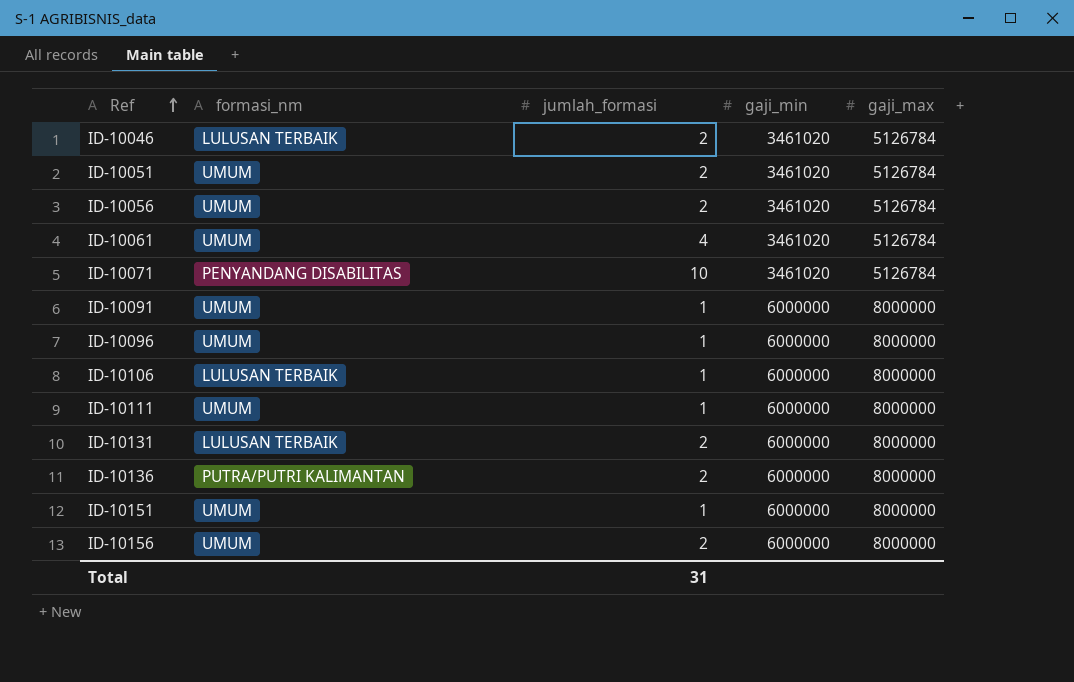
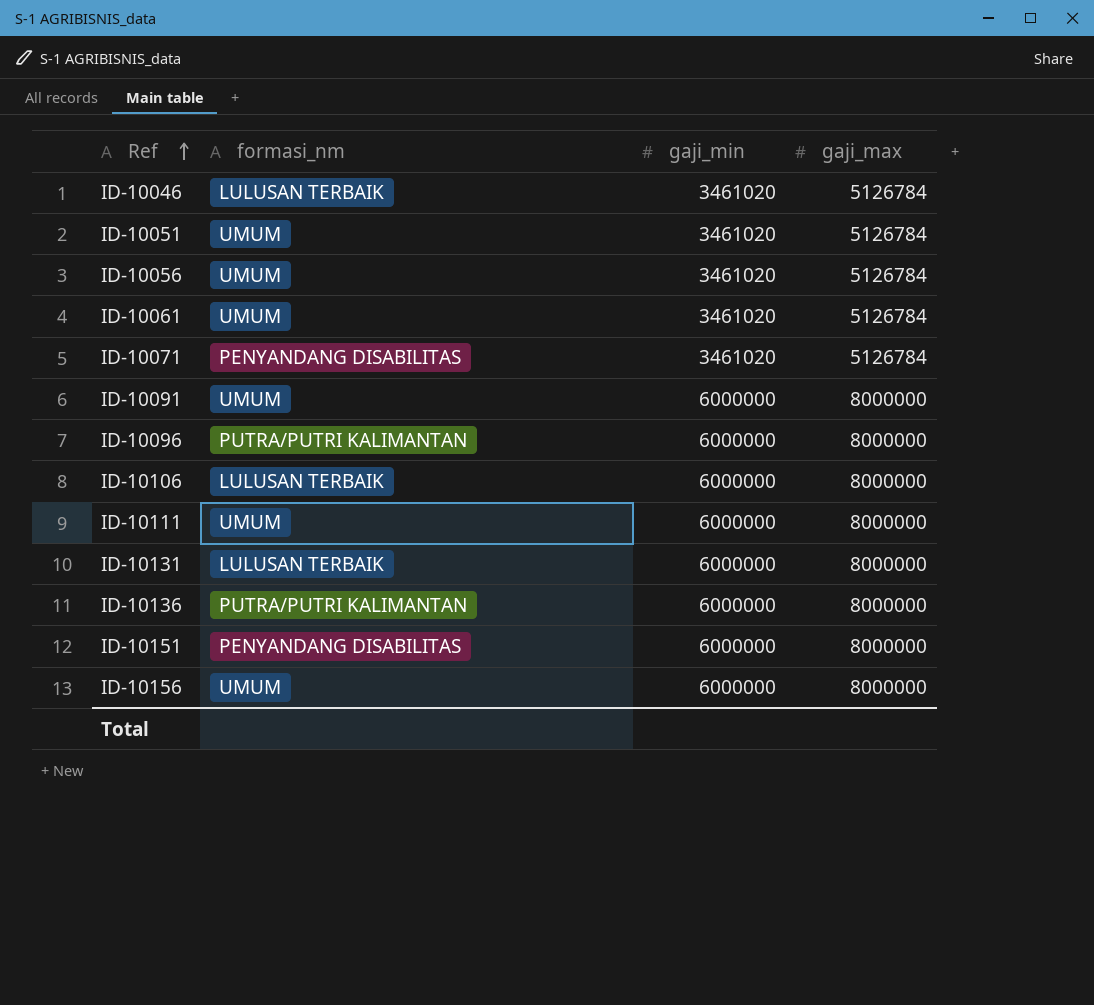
column jumlah_formasi | position: 3 -> none
ID-10096 | formasi_nm: UMUM -> PUTRA/PUTRI KALIMANTAN
ID-10151 | formasi_nm: UMUM -> PENYANDANG DISABILITAS

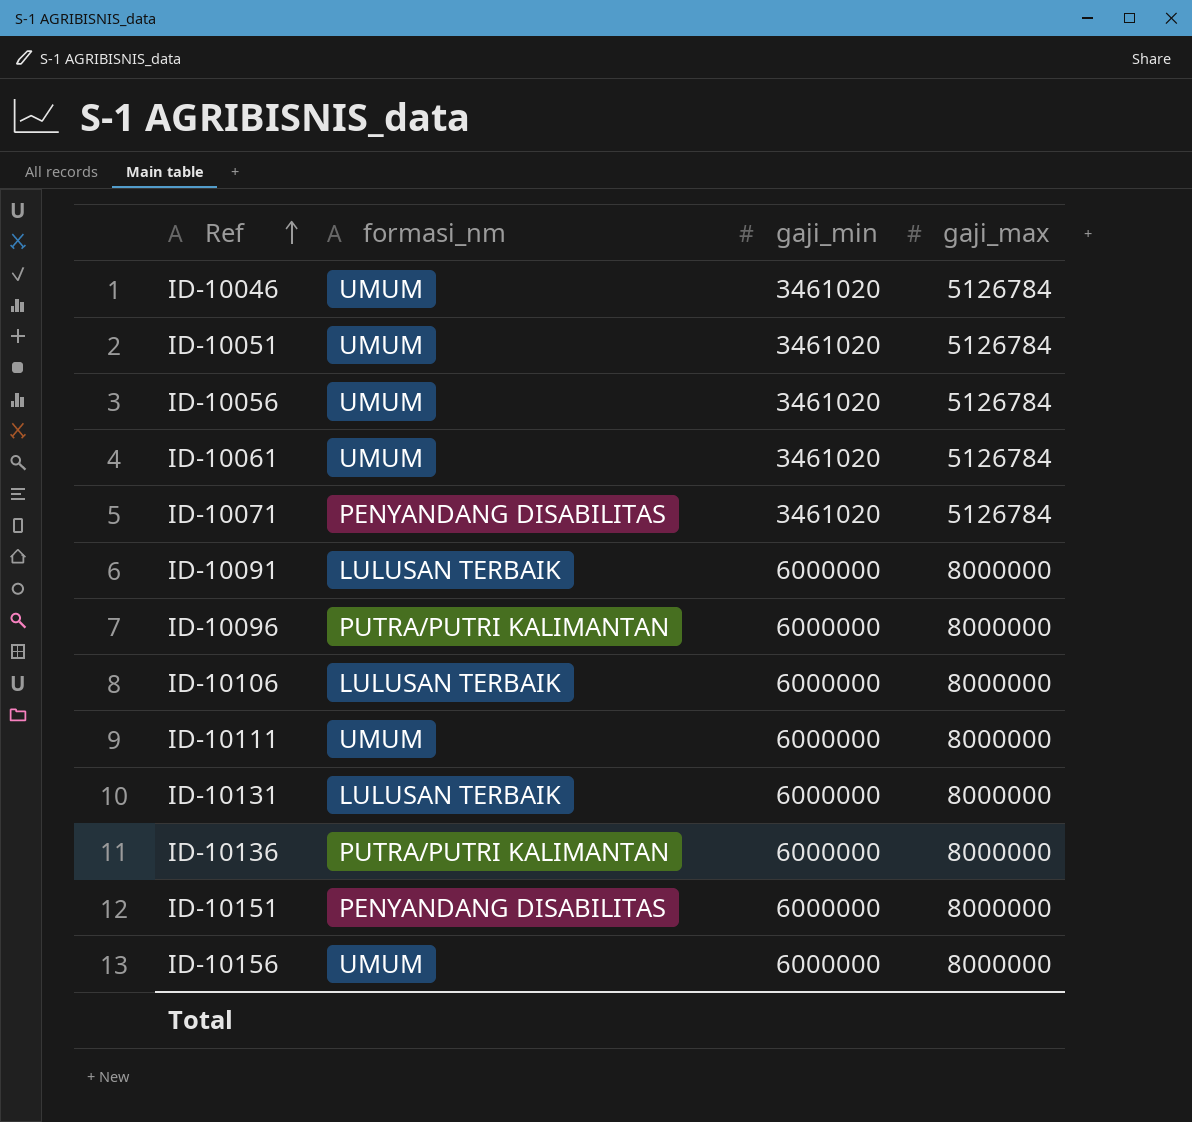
ID-10046 | formasi_nm: LULUSAN TERBAIK -> UMUM
ID-10091 | formasi_nm: UMUM -> LULUSAN TERBAIK

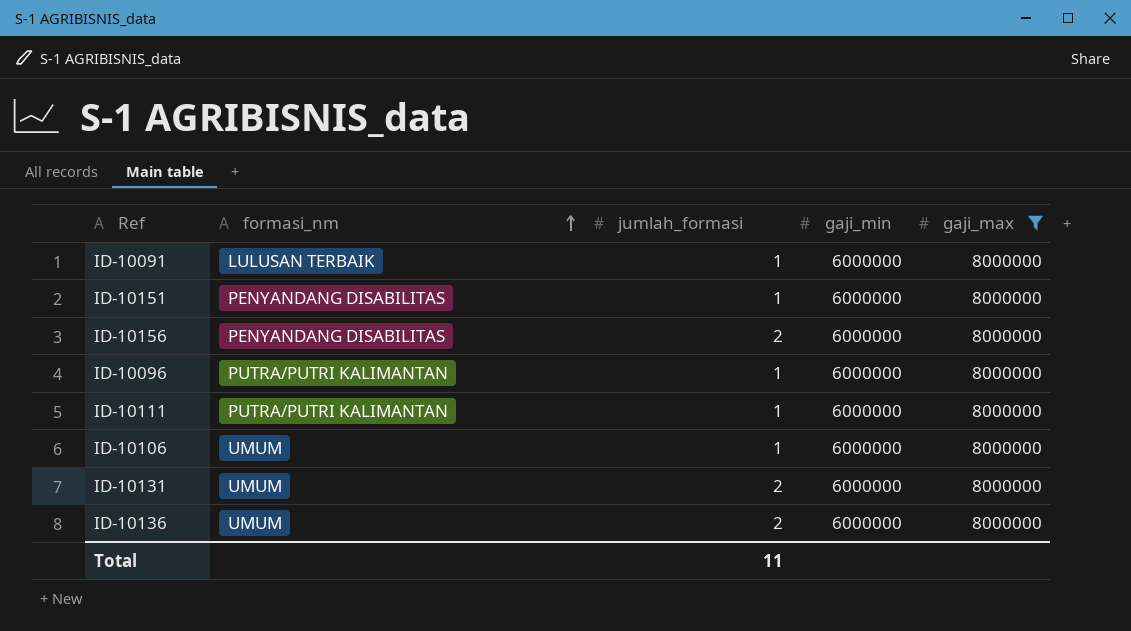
filter: none -> gaji_max = 8000000
row order: Ref ascending -> formasi_nm ascending
column jumlah_formasi | position: none -> 3
ID-10156 | formasi_nm: UMUM -> PENYANDANG DISABILITAS
ID-10111 | formasi_nm: UMUM -> PUTRA/PUTRI KALIMANTAN
ID-10106 | formasi_nm: LULUSAN TERBAIK -> UMUM
ID-10131 | formasi_nm: LULUSAN TERBAIK -> UMUM
ID-10136 | formasi_nm: PUTRA/PUTRI KALIMANTAN -> UMUM

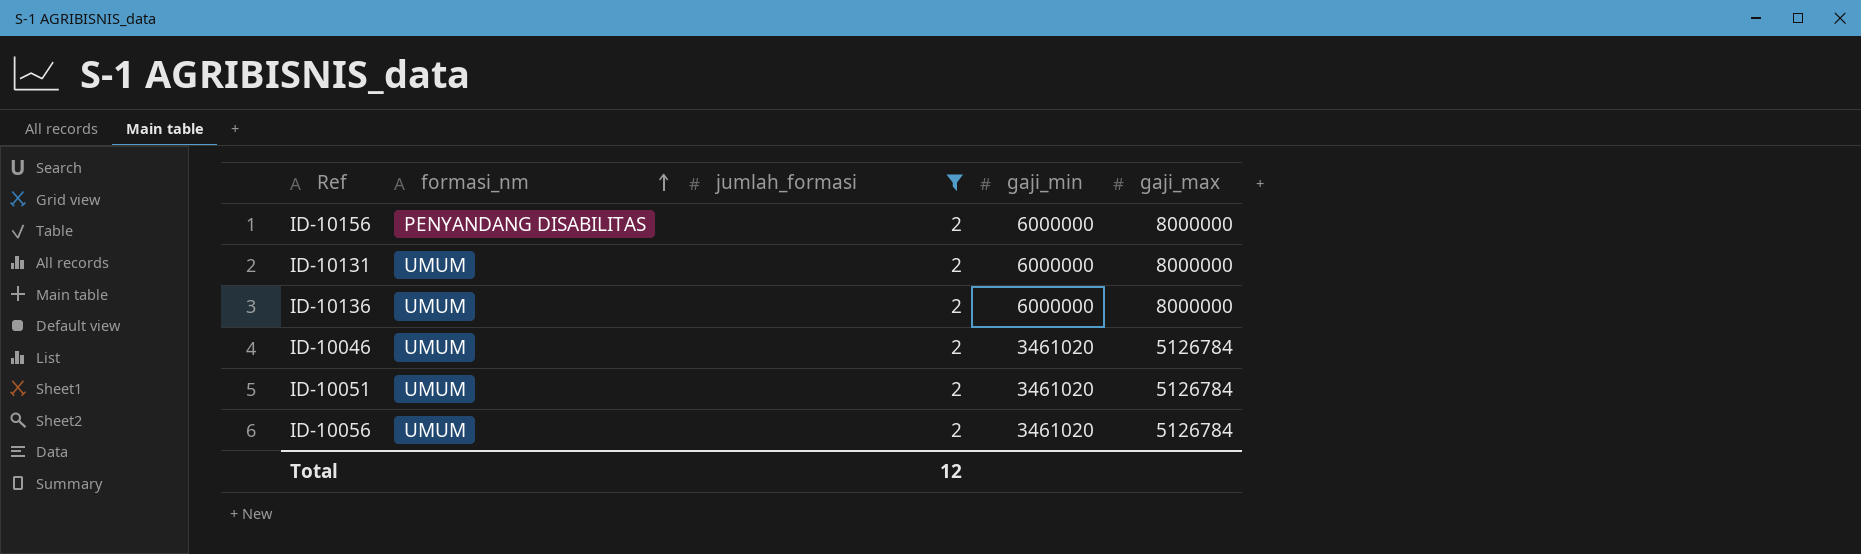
filter: gaji_max = 8000000 -> jumlah_formasi = 2
Total | jumlah_formasi: 11 -> 12

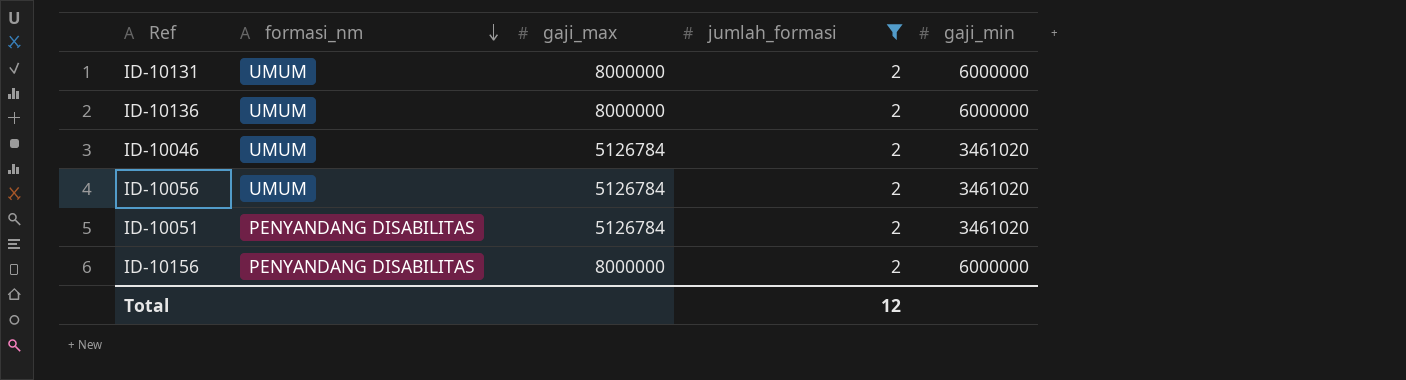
row order: formasi_nm ascending -> formasi_nm descending
column gaji_max | position: 5 -> 3
ID-10051 | formasi_nm: UMUM -> PENYANDANG DISABILITAS

